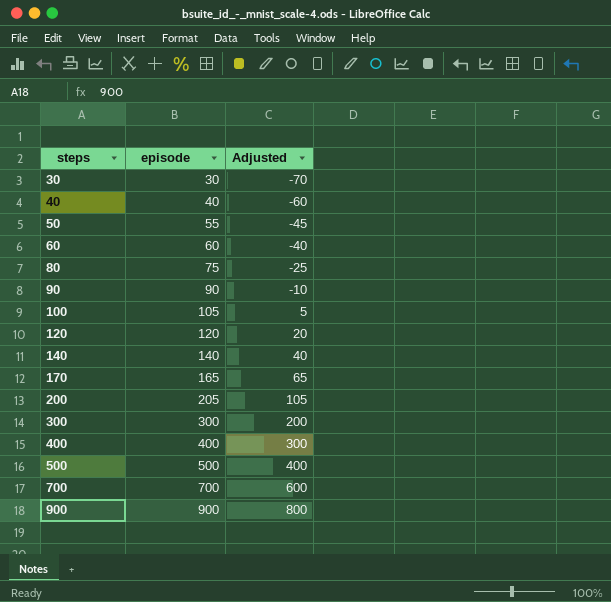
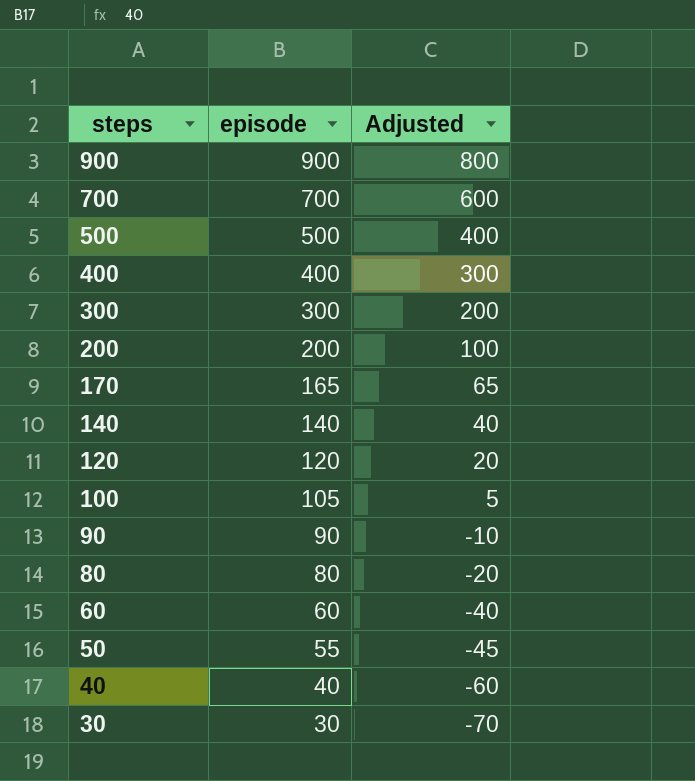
row order: steps ascending -> steps descending
200 | episode: 205 -> 200
200 | Adjusted: 105 -> 100
80 | episode: 75 -> 80
80 | Adjusted: -25 -> -20

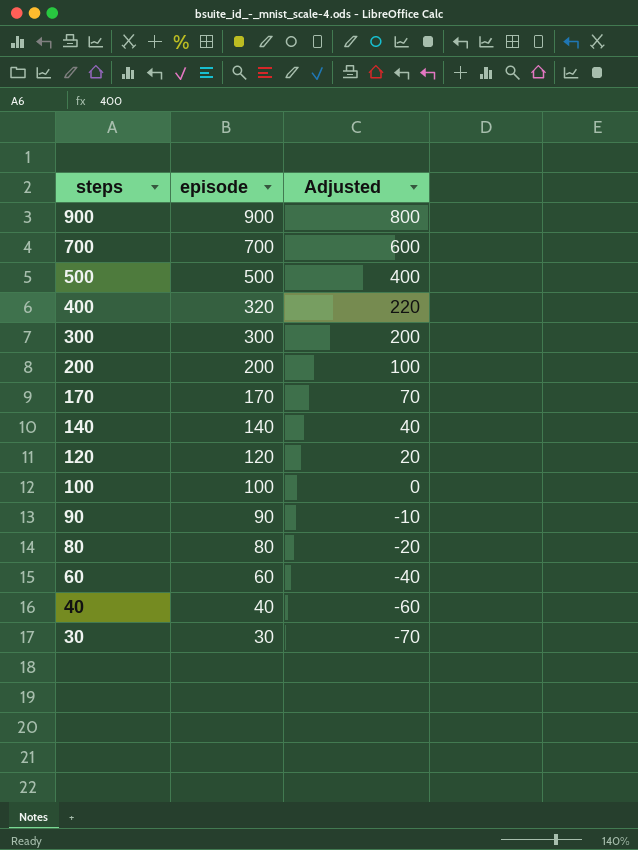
row 50: 55 | -45 -> none
400 | episode: 400 -> 320
400 | Adjusted: 300 -> 220
170 | episode: 165 -> 170
170 | Adjusted: 65 -> 70
100 | episode: 105 -> 100
100 | Adjusted: 5 -> 0

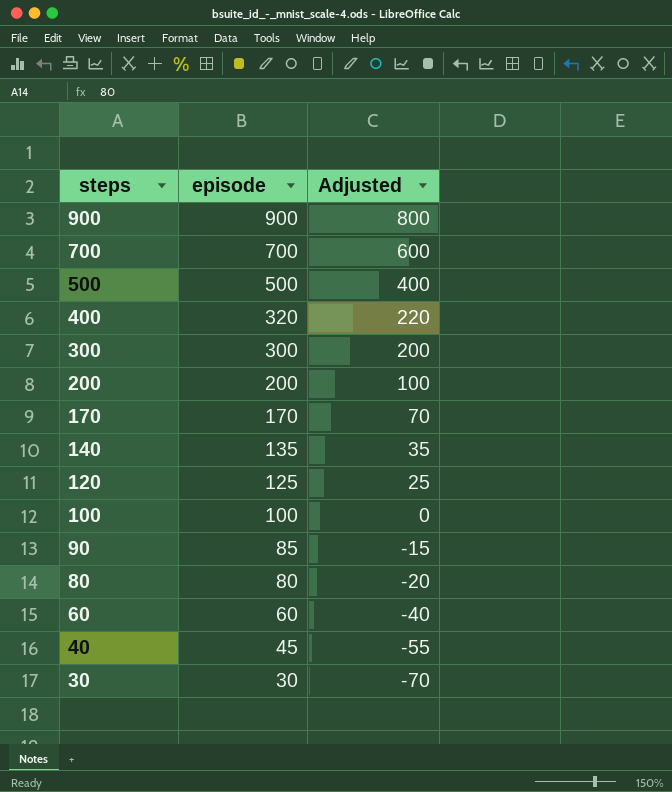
140 | episode: 140 -> 135
140 | Adjusted: 40 -> 35
120 | episode: 120 -> 125
120 | Adjusted: 20 -> 25
90 | episode: 90 -> 85
90 | Adjusted: -10 -> -15
40 | episode: 40 -> 45
40 | Adjusted: -60 -> -55

